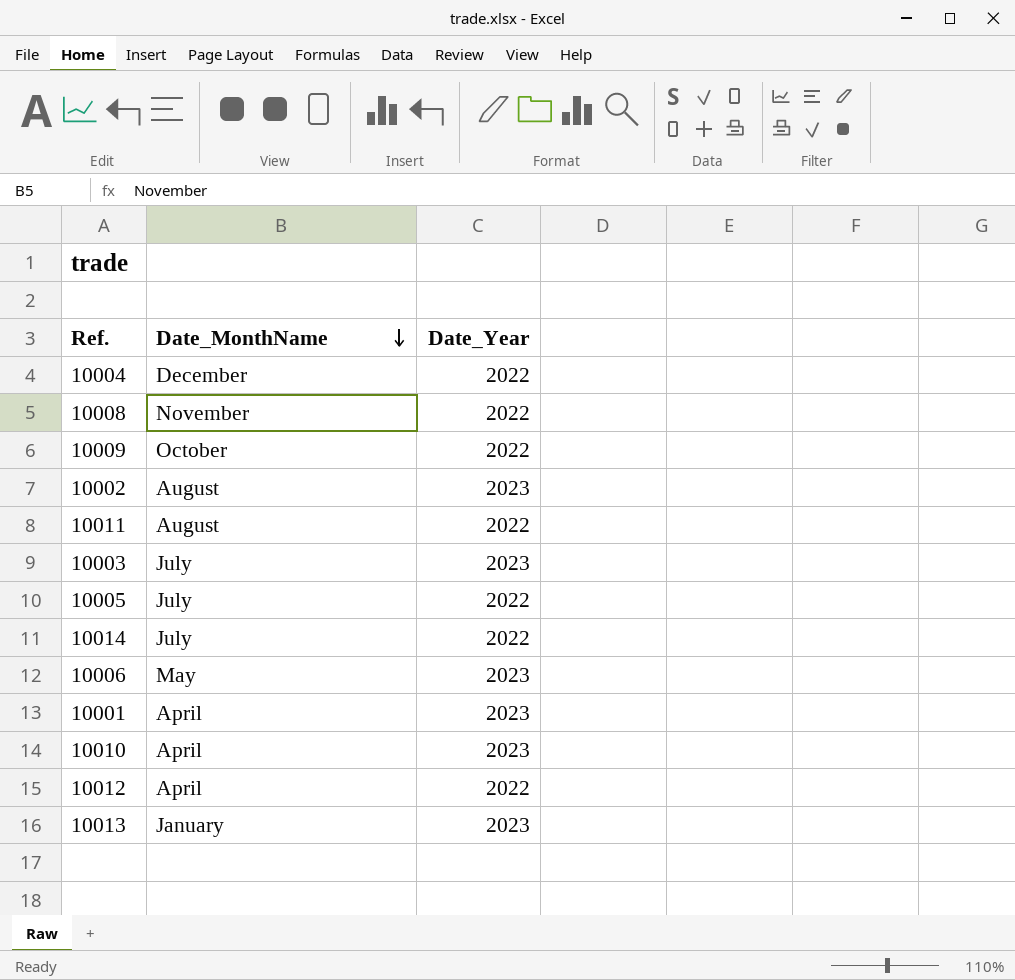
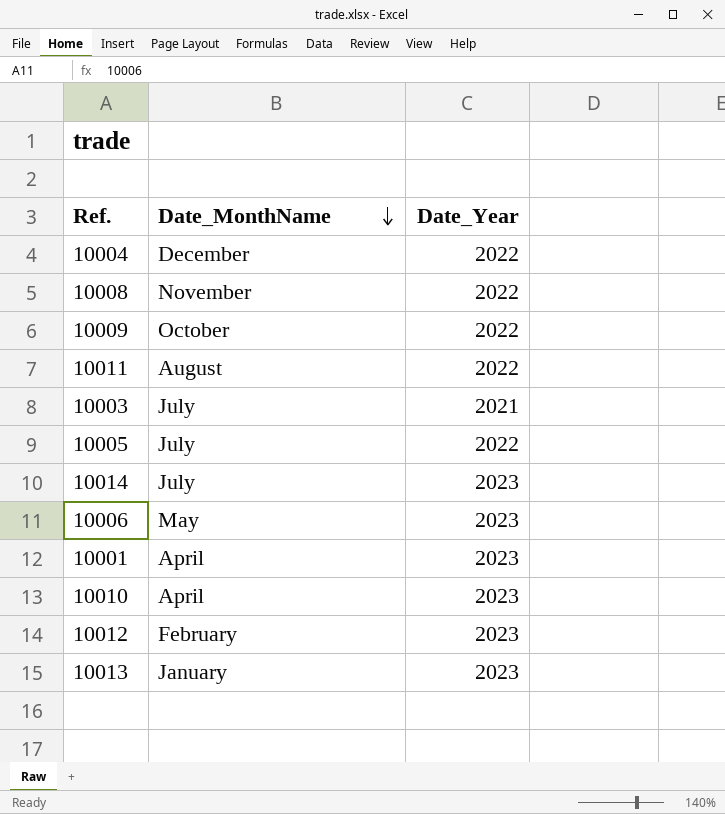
row 10002: August | 2023 -> none
10003 | Date_Year: 2023 -> 2021
10014 | Date_Year: 2022 -> 2023
10012 | Date_MonthName: April -> February
10012 | Date_Year: 2022 -> 2023

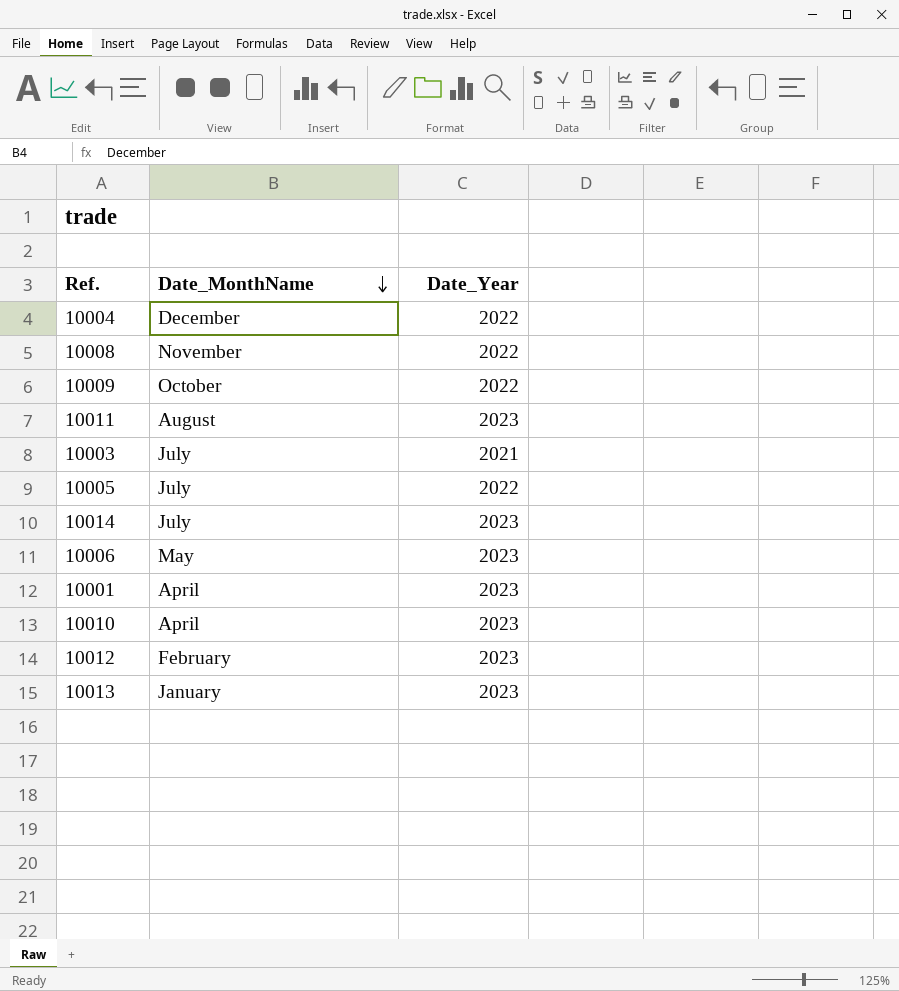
10011 | Date_Year: 2022 -> 2023

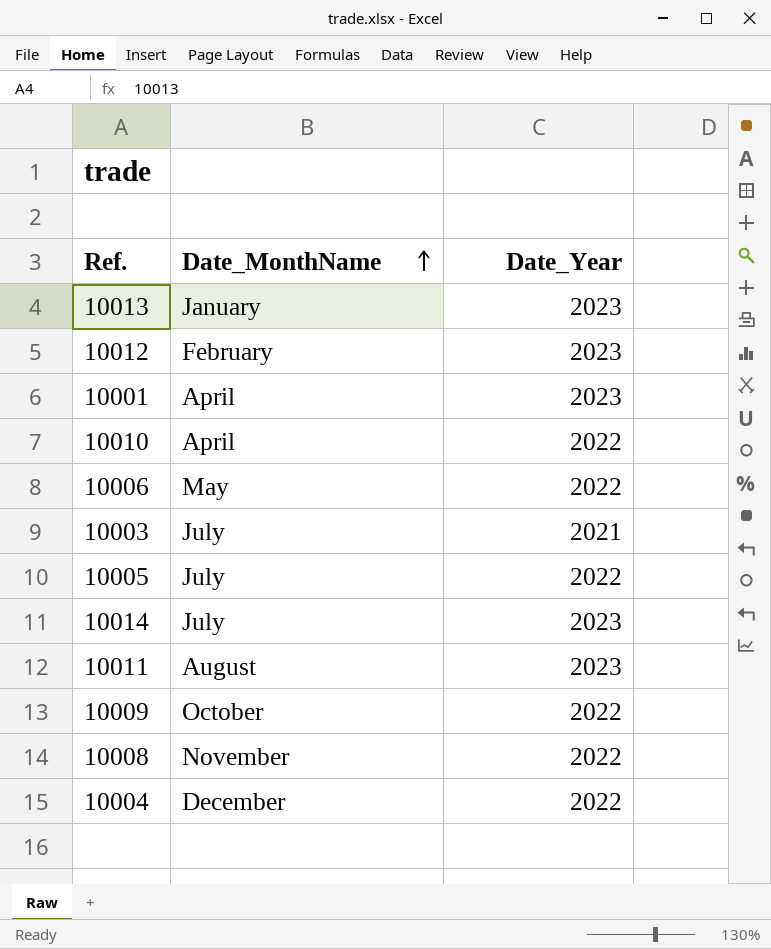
row order: Date_MonthName descending -> Date_MonthName ascending
10010 | Date_Year: 2023 -> 2022
10006 | Date_Year: 2023 -> 2022

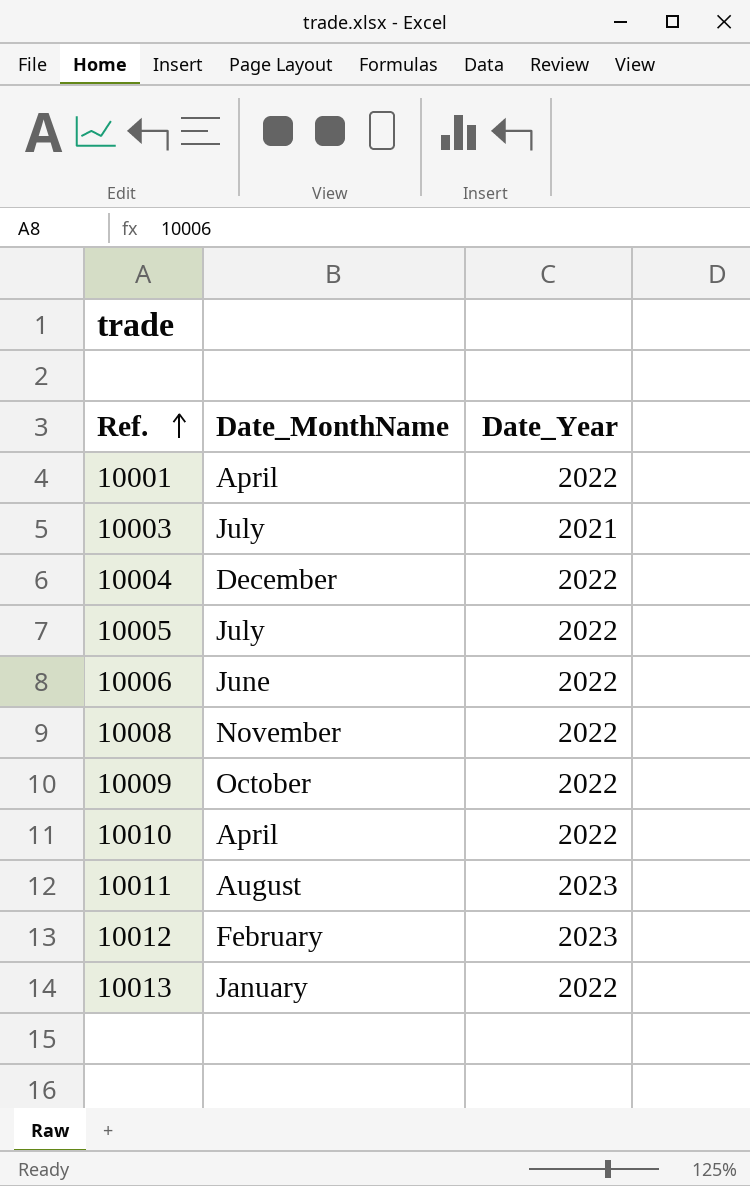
row order: Date_MonthName ascending -> Ref. ascending
row 10014: July | 2023 -> none
10001 | Date_Year: 2023 -> 2022
10006 | Date_MonthName: May -> June
10013 | Date_Year: 2023 -> 2022

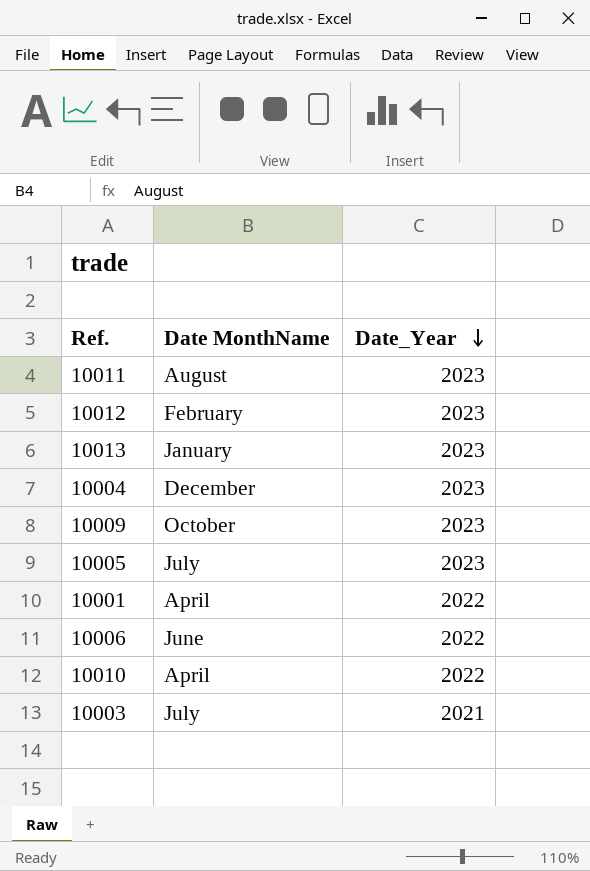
row order: Ref. ascending -> Date_Year descending
column name: Date_MonthName -> Date MonthName
row 10008: November | 2022 -> none
10013 | Date_Year: 2022 -> 2023
10004 | Date_Year: 2022 -> 2023
10009 | Date_Year: 2022 -> 2023
10005 | Date_Year: 2022 -> 2023

